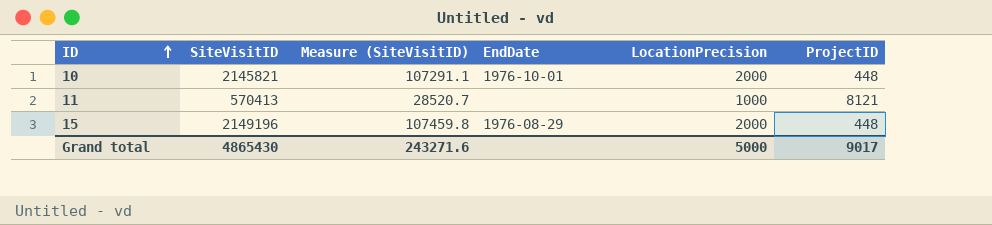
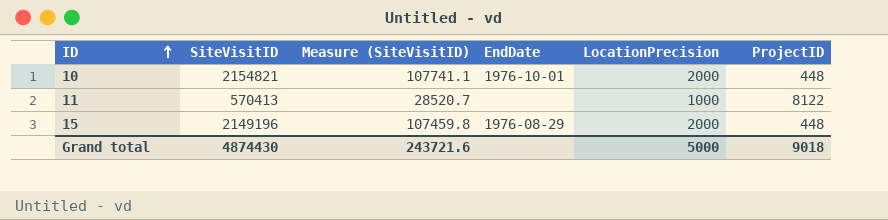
10 | SiteVisitID: 2145821 -> 2154821
10 | Measure (SiteVisitID): 107291.1 -> 107741.1
11 | ProjectID: 8121 -> 8122
Grand total | SiteVisitID: 4865430 -> 4874430
Grand total | Measure (SiteVisitID): 243271.6 -> 243721.6
Grand total | ProjectID: 9017 -> 9018

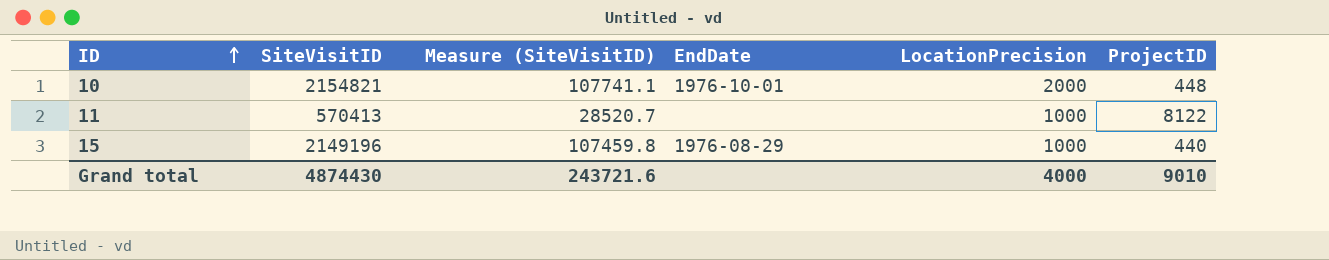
15 | LocationPrecision: 2000 -> 1000
15 | ProjectID: 448 -> 440
Grand total | LocationPrecision: 5000 -> 4000
Grand total | ProjectID: 9018 -> 9010

